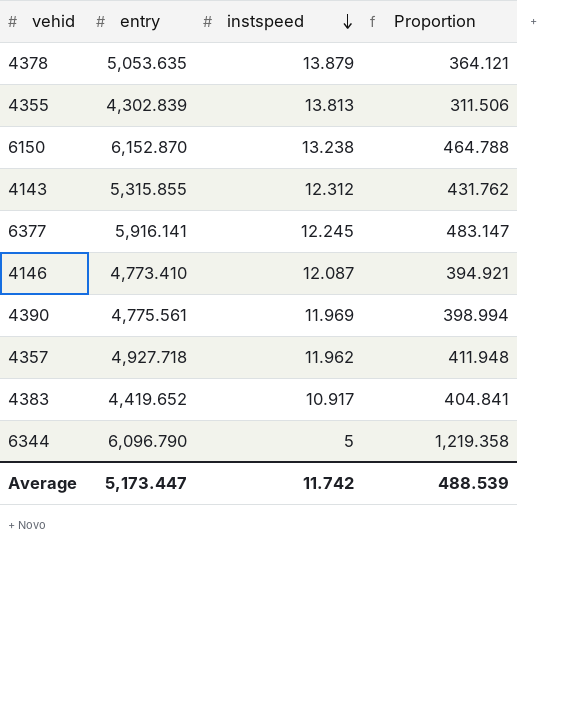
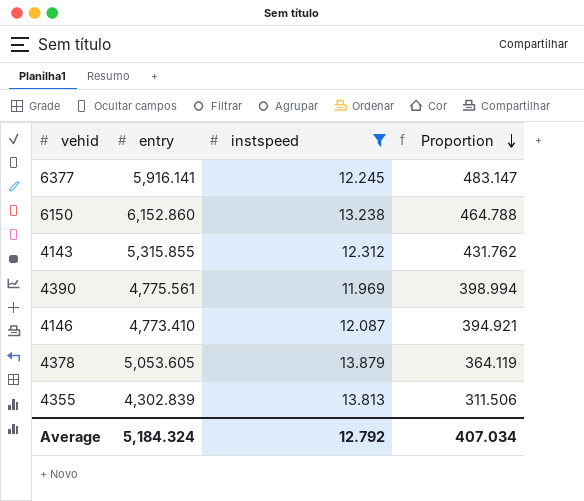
filter: none -> instspeed >= 11.969
row order: instspeed descending -> Proportion descending
6150 | entry: 6,152.870 -> 6,152.860
4378 | entry: 5,053.635 -> 5,053.605
4378 | Proportion: 364.121 -> 364.119
Average | entry: 5,173.447 -> 5,184.324
Average | instspeed: 11.742 -> 12.792
Average | Proportion: 488.539 -> 407.034

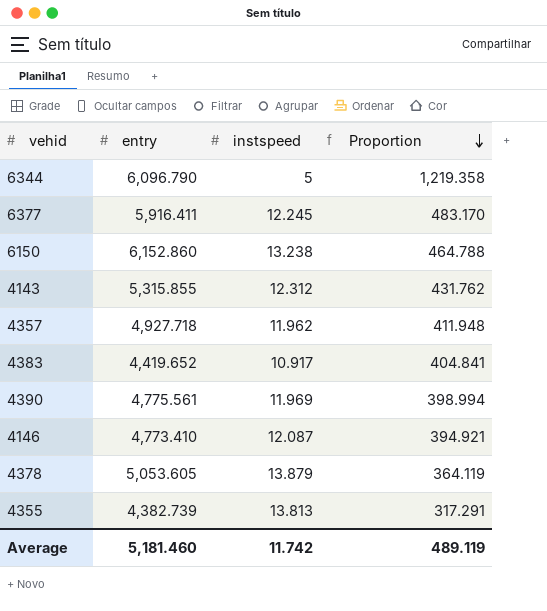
filter: instspeed >= 11.969 -> none
6377 | entry: 5,916.141 -> 5,916.411
6377 | Proportion: 483.147 -> 483.170
4355 | entry: 4,302.839 -> 4,382.739
4355 | Proportion: 311.506 -> 317.291
Average | entry: 5,184.324 -> 5,181.460
Average | instspeed: 12.792 -> 11.742
Average | Proportion: 407.034 -> 489.119

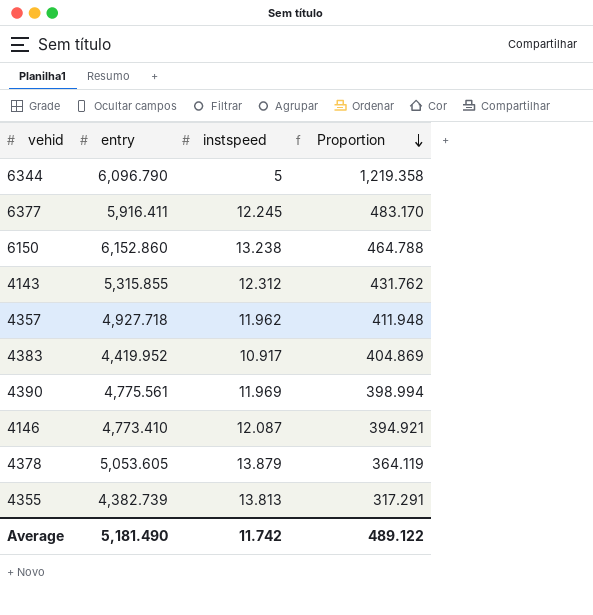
4383 | entry: 4,419.652 -> 4,419.952
4383 | Proportion: 404.841 -> 404.869
Average | entry: 5,181.460 -> 5,181.490
Average | Proportion: 489.119 -> 489.122

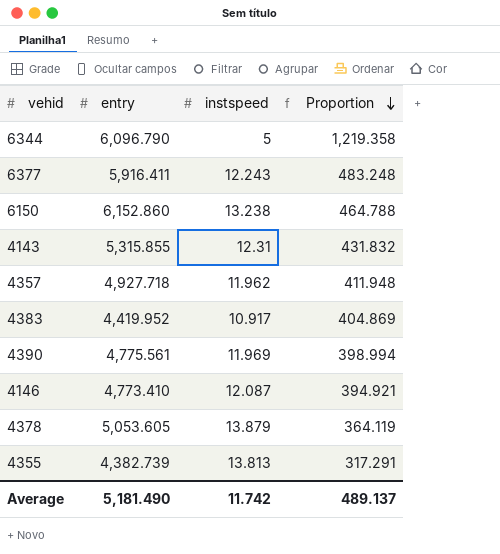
6377 | instspeed: 12.245 -> 12.243
6377 | Proportion: 483.170 -> 483.248
4143 | instspeed: 12.312 -> 12.31
4143 | Proportion: 431.762 -> 431.832
Average | Proportion: 489.122 -> 489.137

